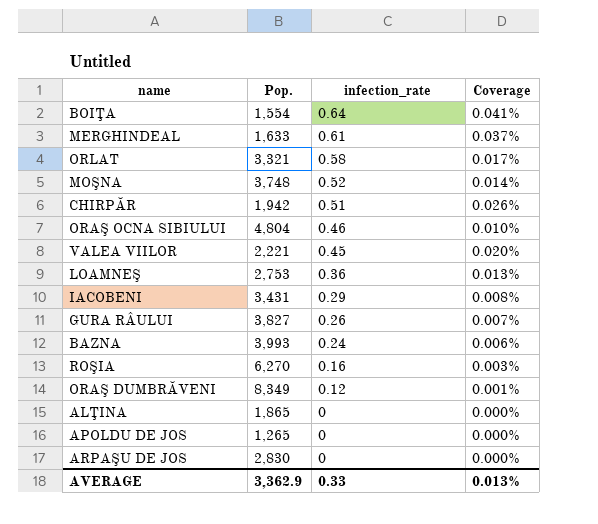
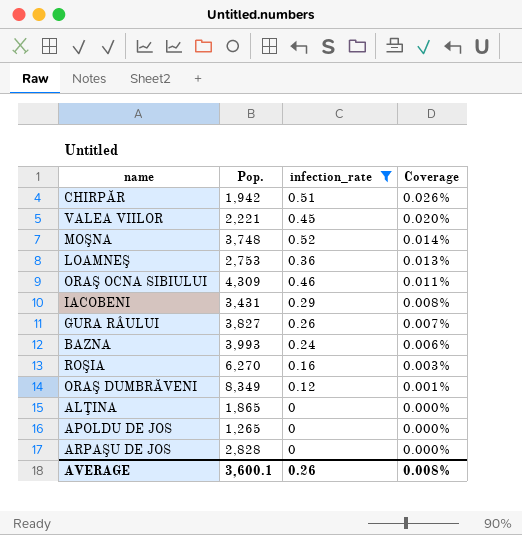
filter: none -> infection_rate <= 0.52
row order: infection_rate descending -> Coverage descending
ORAŞ OCNA SIBIULUI | Pop.: 4,804 -> 4,309
ORAŞ OCNA SIBIULUI | Coverage: 0.010% -> 0.011%
ARPAŞU DE JOS | Pop.: 2,830 -> 2,828
AVERAGE | Pop.: 3,362.9 -> 3,600.1
AVERAGE | infection_rate: 0.33 -> 0.26
AVERAGE | Coverage: 0.013% -> 0.008%

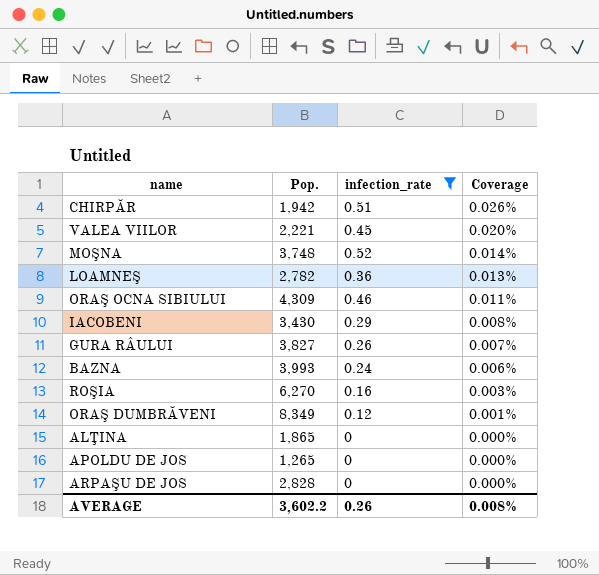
LOAMNEŞ | Pop.: 2,753 -> 2,782
IACOBENI | Pop.: 3,431 -> 3,430
AVERAGE | Pop.: 3,600.1 -> 3,602.2

